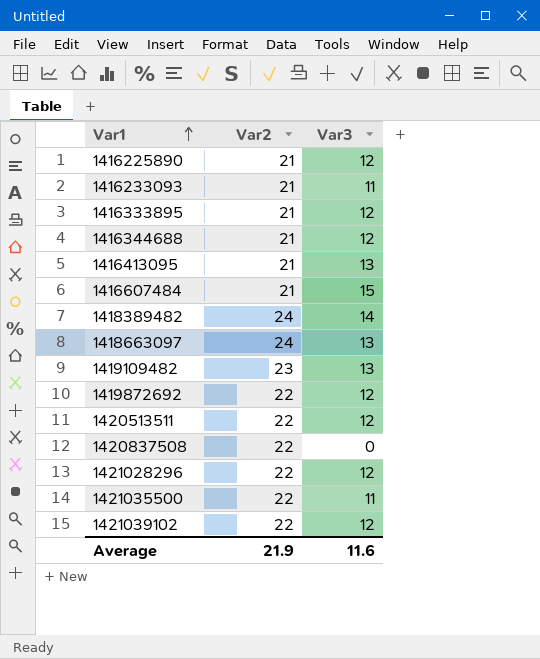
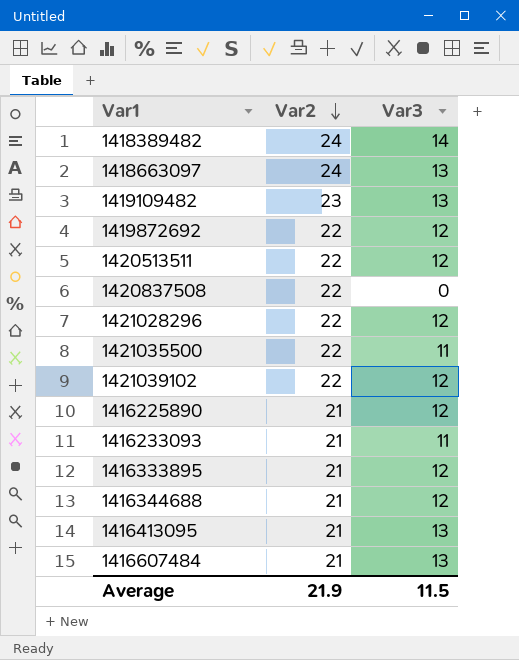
row order: Var1 ascending -> Var2 descending
1416607484 | Var3: 15 -> 13
Average | Var3: 11.6 -> 11.5

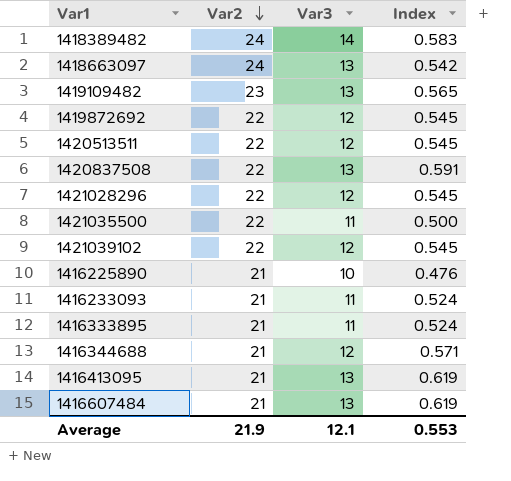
column Index | formula: none -> [Var3] / [Var2]
1420837508 | Var3: 0 -> 13
1416225890 | Var3: 12 -> 10
1416333895 | Var3: 12 -> 11
Average | Var3: 11.5 -> 12.1

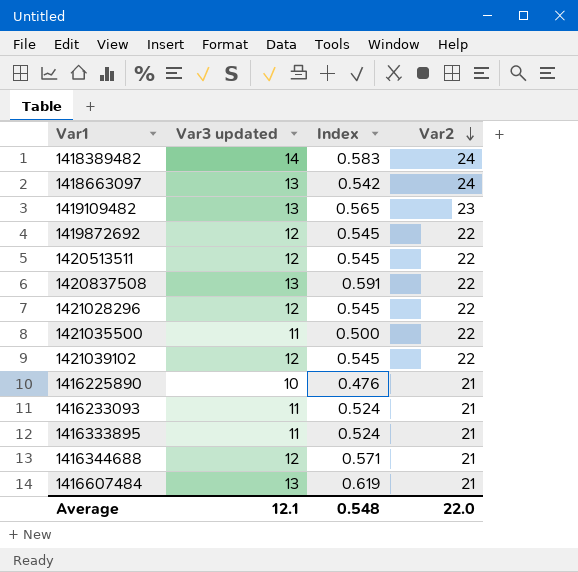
column name: Var3 -> Var3 updated
column Var2 | position: 2 -> 4
row 1416413095: 21 | 13 | 0.619 -> none
Average | Index: 0.553 -> 0.548
Average | Var2: 21.9 -> 22.0

